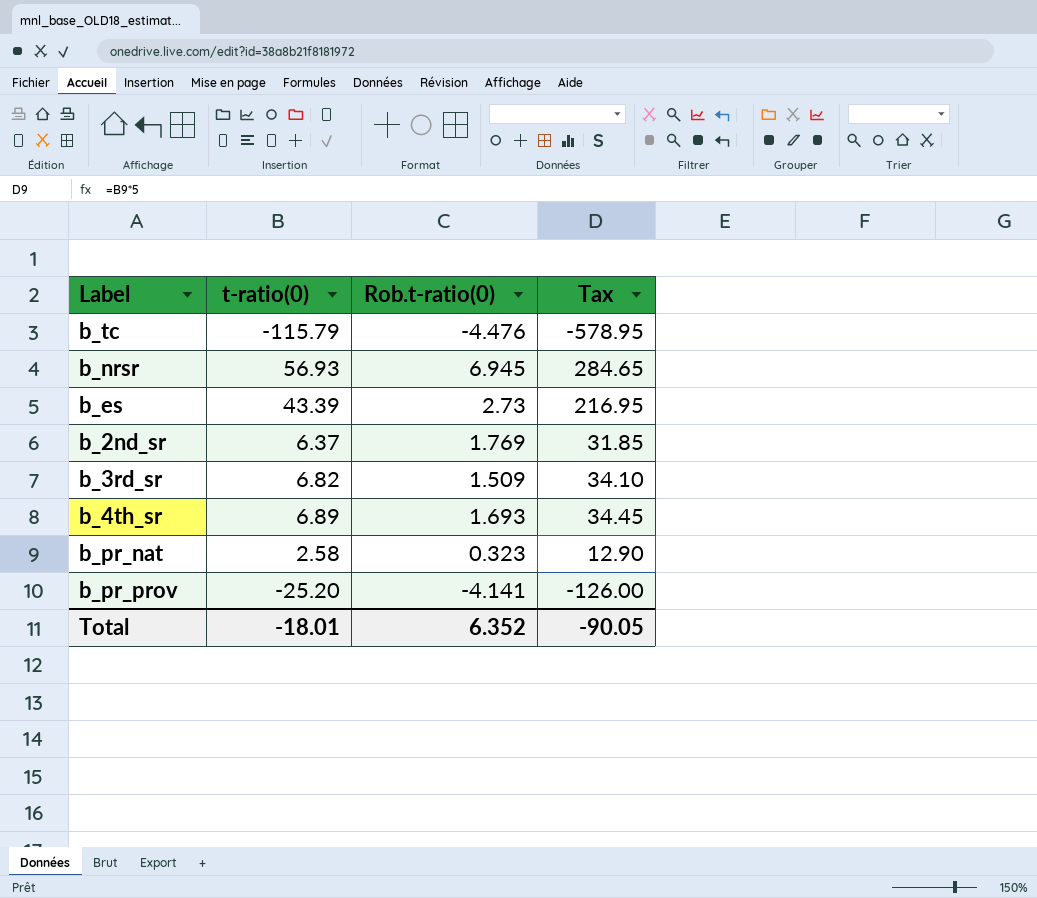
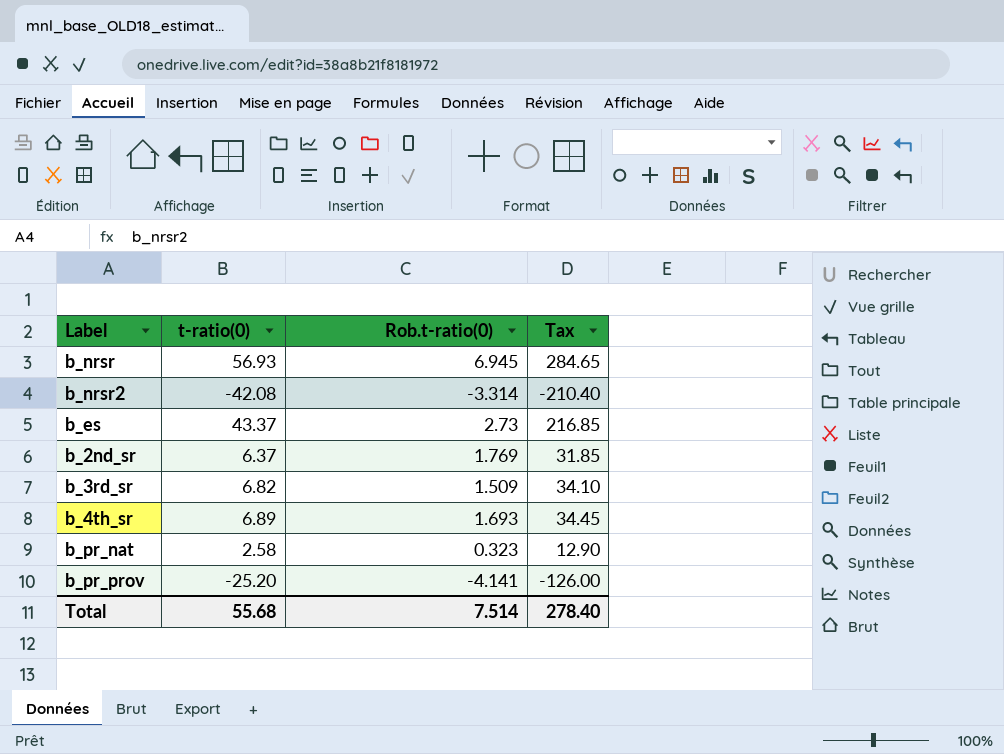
row b_tc: -115.79 | -4.476 | -578.95 -> none
row b_nrsr2: none -> -42.08 | -3.314 | -210.40
b_es | t-ratio(0): 43.39 -> 43.37
b_es | Tax: 216.95 -> 216.85
Total | t-ratio(0): -18.01 -> 55.68
Total | Rob.t-ratio(0): 6.352 -> 7.514
Total | Tax: -90.05 -> 278.40

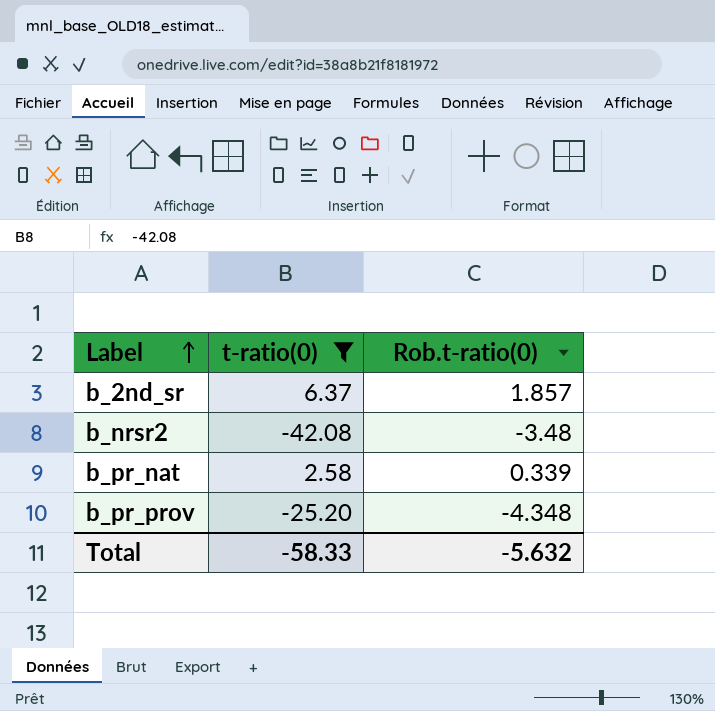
filter: none -> t-ratio(0) <= 6.37
row order: none -> Label ascending
column Tax | formula: [t-ratio(0)] * 5 -> none
b_2nd_sr | Rob.t-ratio(0): 1.769 -> 1.857
b_nrsr2 | Rob.t-ratio(0): -3.314 -> -3.48
b_pr_nat | Rob.t-ratio(0): 0.323 -> 0.339
b_pr_prov | Rob.t-ratio(0): -4.141 -> -4.348
Total | t-ratio(0): 55.68 -> -58.33
Total | Rob.t-ratio(0): 7.514 -> -5.632

